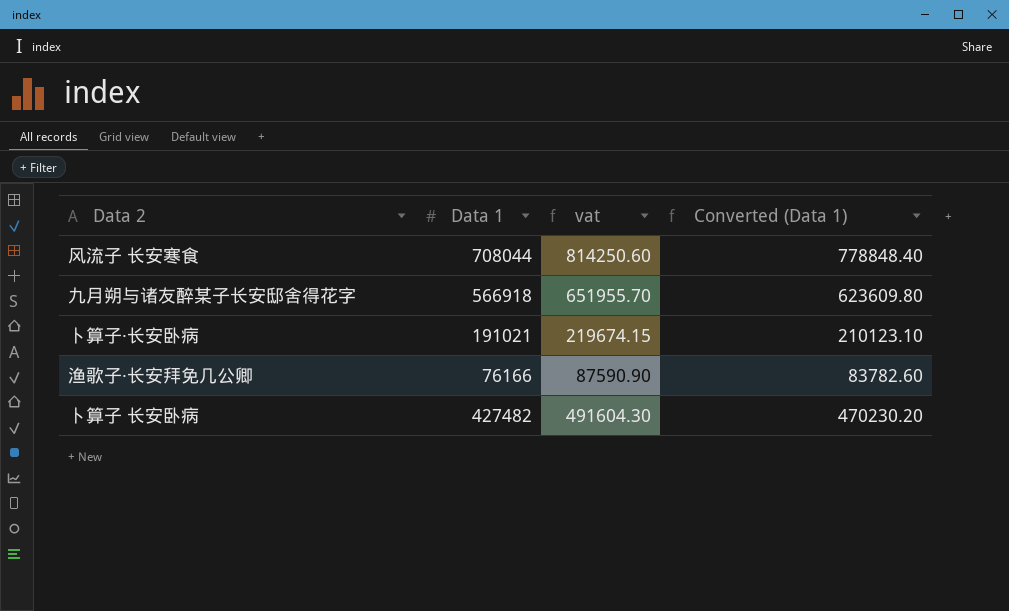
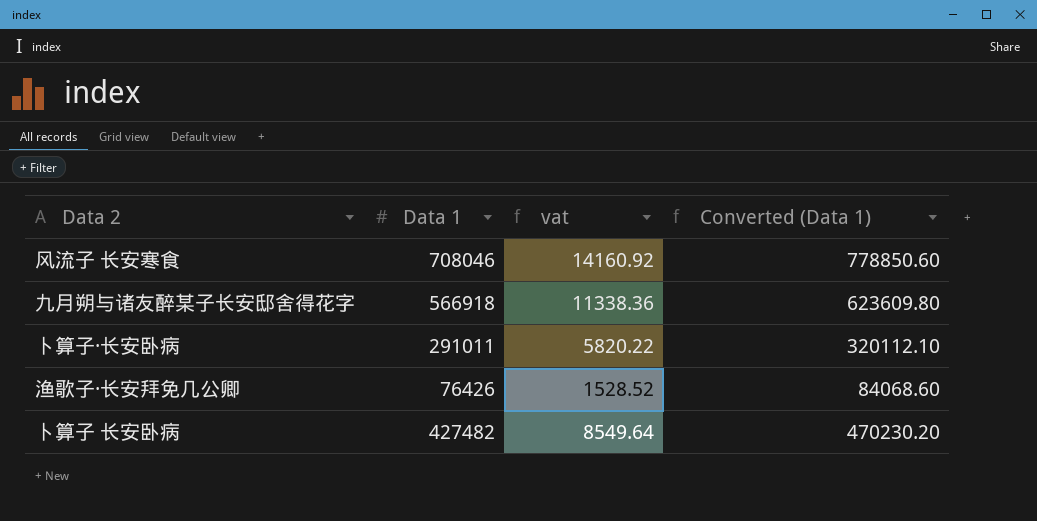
column vat | formula: [Data 1] * 1.15 -> [Data 1] * 0.02
风流子 长安寒食 | Data 1: 708044 -> 708046
风流子 长安寒食 | Converted (Data 1): 778848.40 -> 778850.60
卜算子·长安卧病 | Data 1: 191021 -> 291011
卜算子·长安卧病 | Converted (Data 1): 210123.10 -> 320112.10
渔歌子·长安拜免几公卿 | Data 1: 76166 -> 76426
渔歌子·长安拜免几公卿 | Converted (Data 1): 83782.60 -> 84068.60

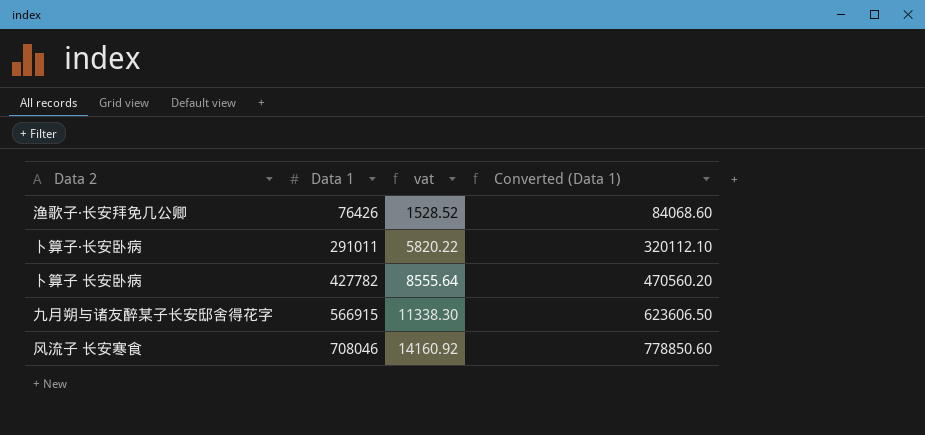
row order: none -> Data 1 ascending
卜算子 长安卧病 | Data 1: 427482 -> 427782
卜算子 长安卧病 | vat: 8549.64 -> 8555.64
卜算子 长安卧病 | Converted (Data 1): 470230.20 -> 470560.20
九月朔与诸友醉某子长安邸舍得花字 | Data 1: 566918 -> 566915
九月朔与诸友醉某子长安邸舍得花字 | vat: 11338.36 -> 11338.30
九月朔与诸友醉某子长安邸舍得花字 | Converted (Data 1): 623609.80 -> 623606.50

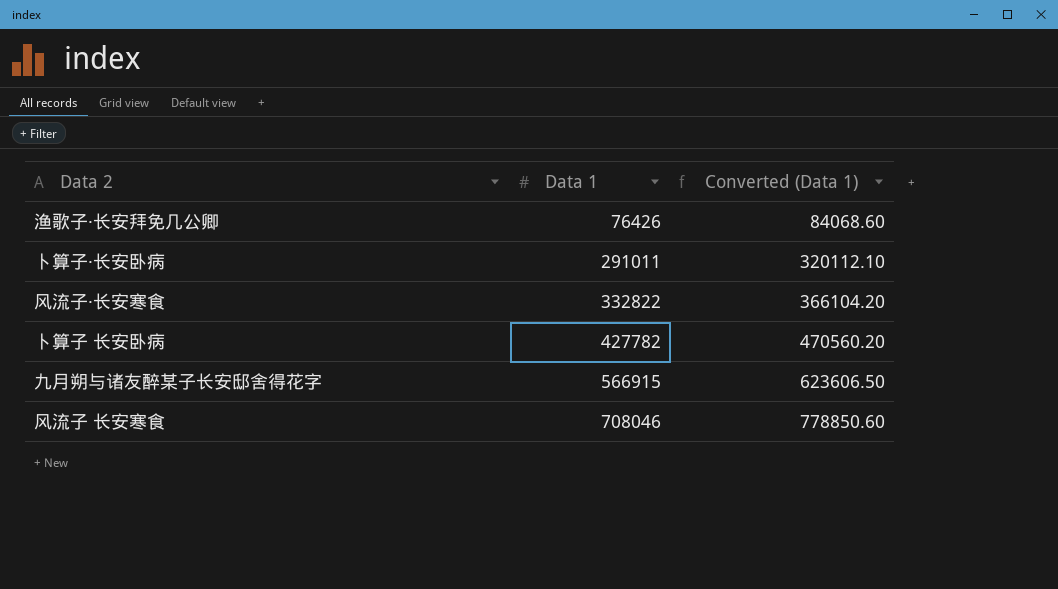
column vat | formula: [Data 1] * 0.02 -> none
row 风流子·长安寒食: none -> 332822 | 366104.20

